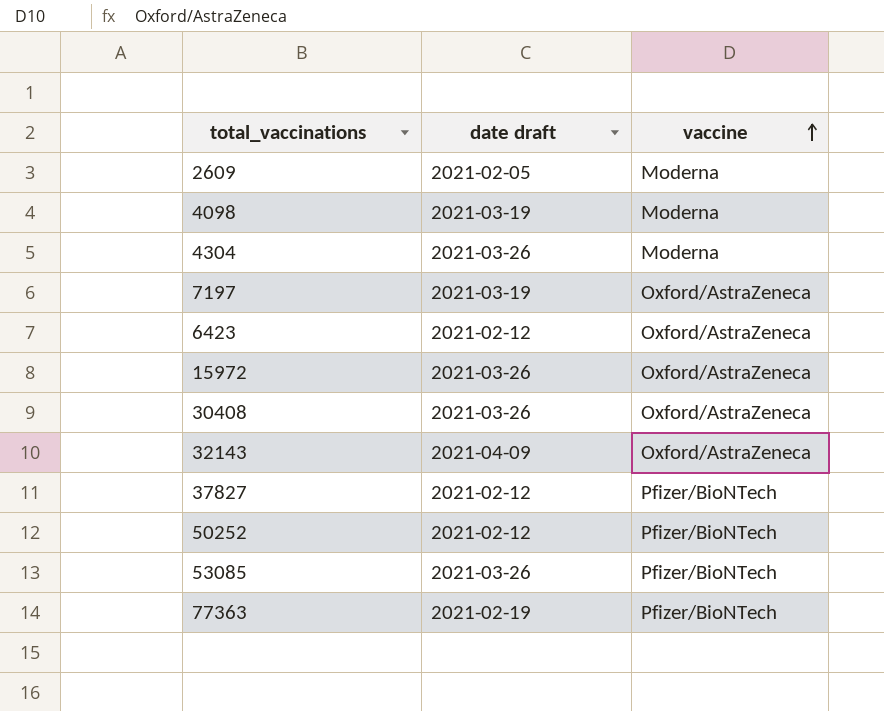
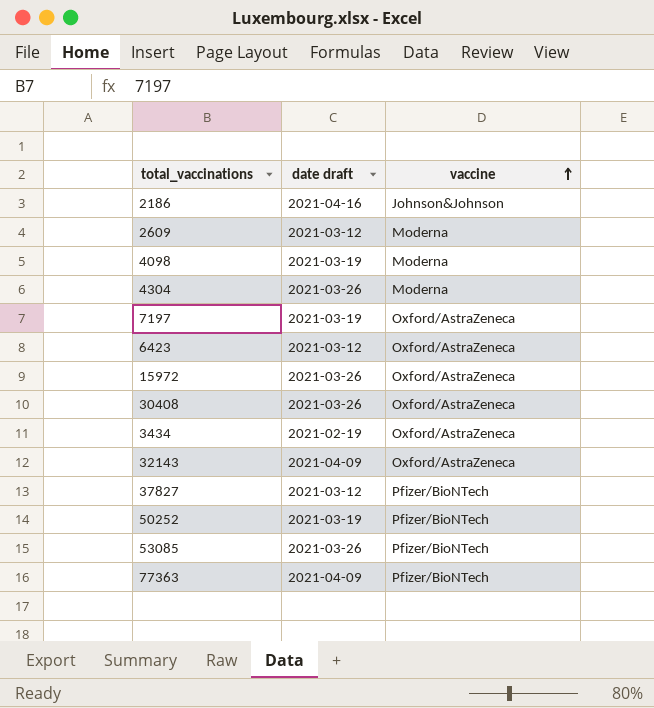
row 2186: none -> 2021-04-16 | Johnson&Johnson
2609 | date draft: 2021-02-05 -> 2021-03-12
6423 | date draft: 2021-02-12 -> 2021-03-12
row 3434: none -> 2021-02-19 | Oxford/AstraZeneca
37827 | date draft: 2021-02-12 -> 2021-03-12
50252 | date draft: 2021-02-12 -> 2021-03-19
77363 | date draft: 2021-02-19 -> 2021-04-09

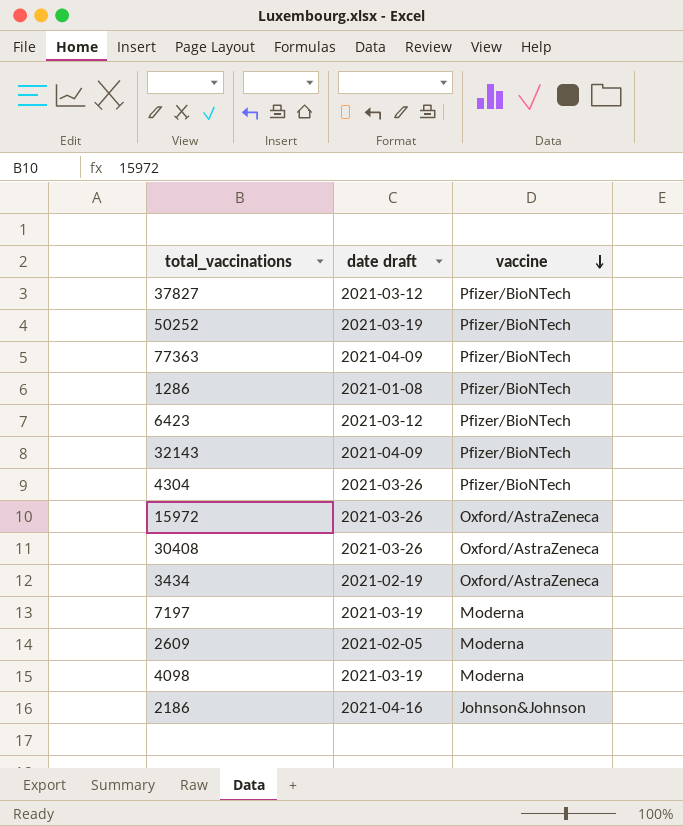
row order: vaccine ascending -> vaccine descending
row 53085: 2021-03-26 | Pfizer/BioNTech -> none
row 1286: none -> 2021-01-08 | Pfizer/BioNTech
6423 | vaccine: Oxford/AstraZeneca -> Pfizer/BioNTech
32143 | vaccine: Oxford/AstraZeneca -> Pfizer/BioNTech
4304 | vaccine: Moderna -> Pfizer/BioNTech
7197 | vaccine: Oxford/AstraZeneca -> Moderna
2609 | date draft: 2021-03-12 -> 2021-02-05

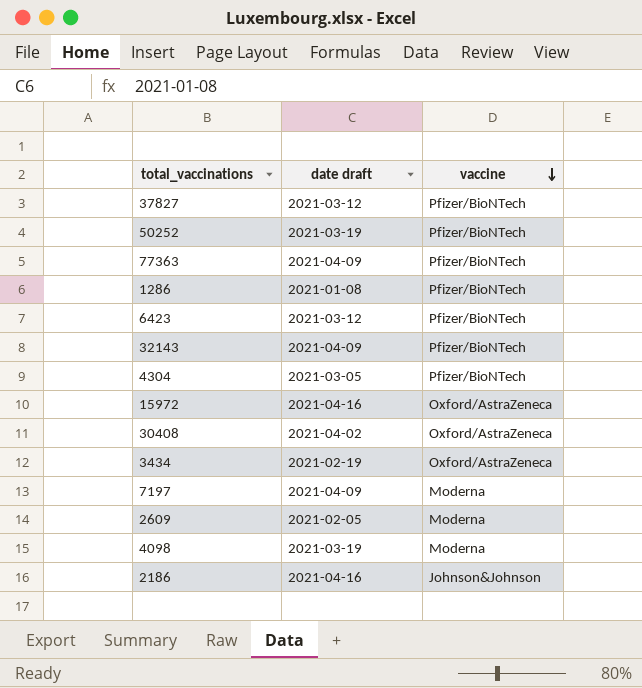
4304 | date draft: 2021-03-26 -> 2021-03-05
15972 | date draft: 2021-03-26 -> 2021-04-16
30408 | date draft: 2021-03-26 -> 2021-04-02
7197 | date draft: 2021-03-19 -> 2021-04-09

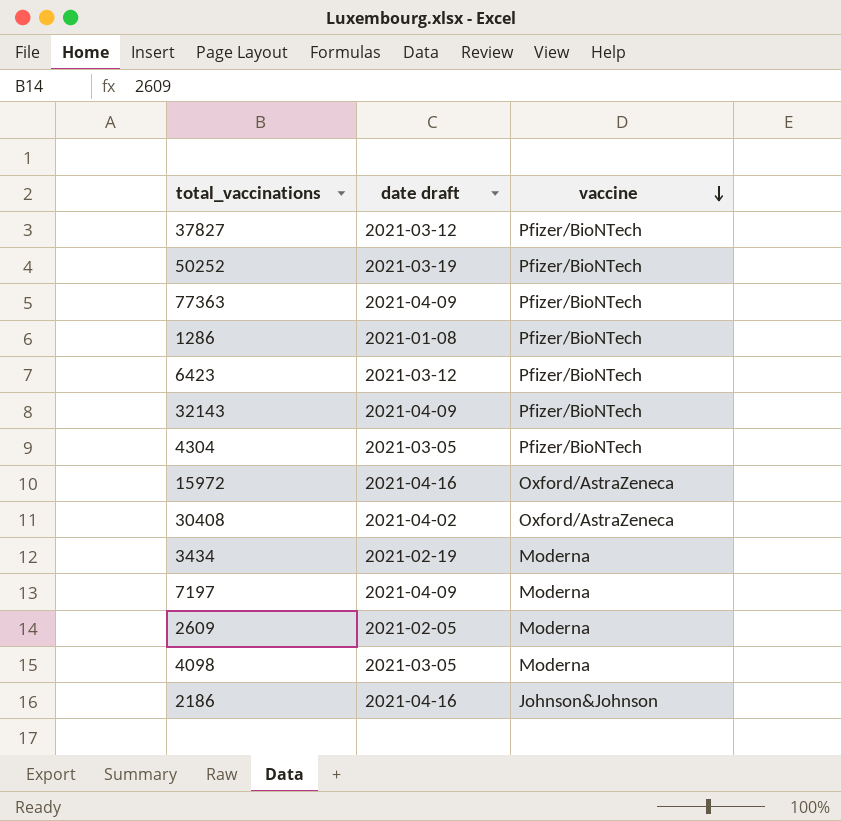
3434 | vaccine: Oxford/AstraZeneca -> Moderna
4098 | date draft: 2021-03-19 -> 2021-03-05

